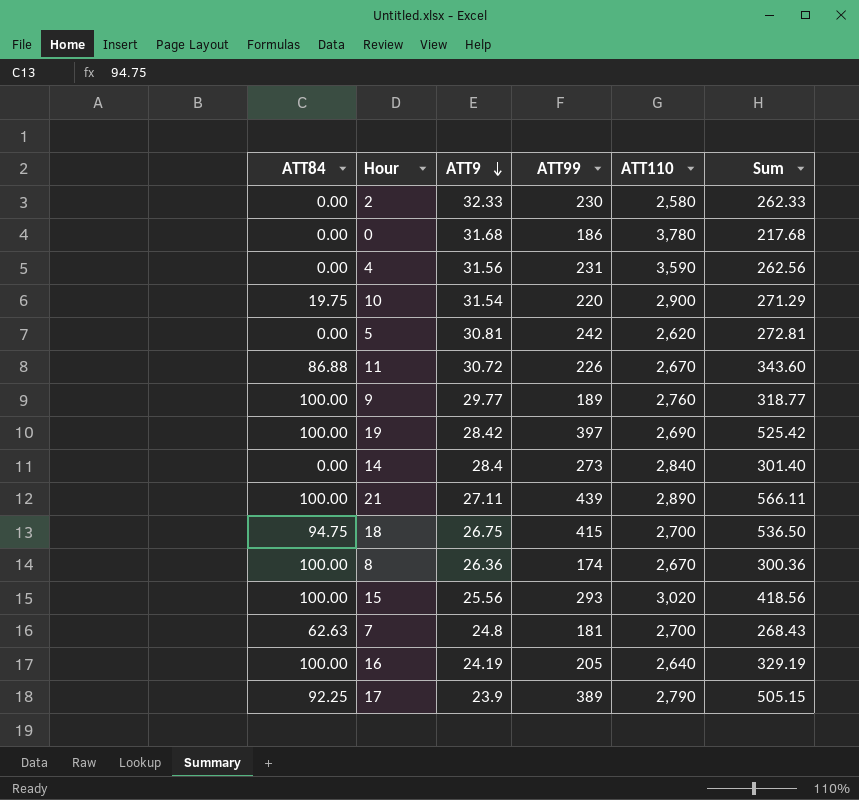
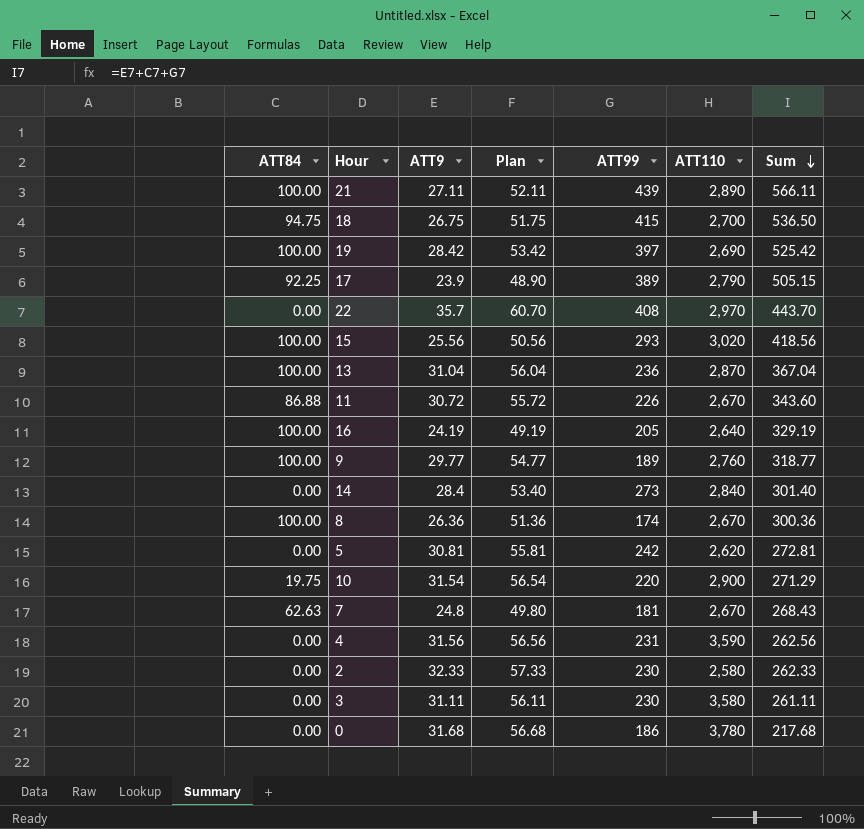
row order: ATT9 descending -> Sum descending
column Plan | formula: none -> [ATT9] + 25
row 22: none -> 0.00 | 35.7 | 60.70 | 408 | 2,970 | 443.70
row 13: none -> 100.00 | 31.04 | 56.04 | 236 | 2,870 | 367.04
7 | ATT110: 2,700 -> 2,670
row 3: none -> 0.00 | 31.11 | 56.11 | 230 | 3,580 | 261.11

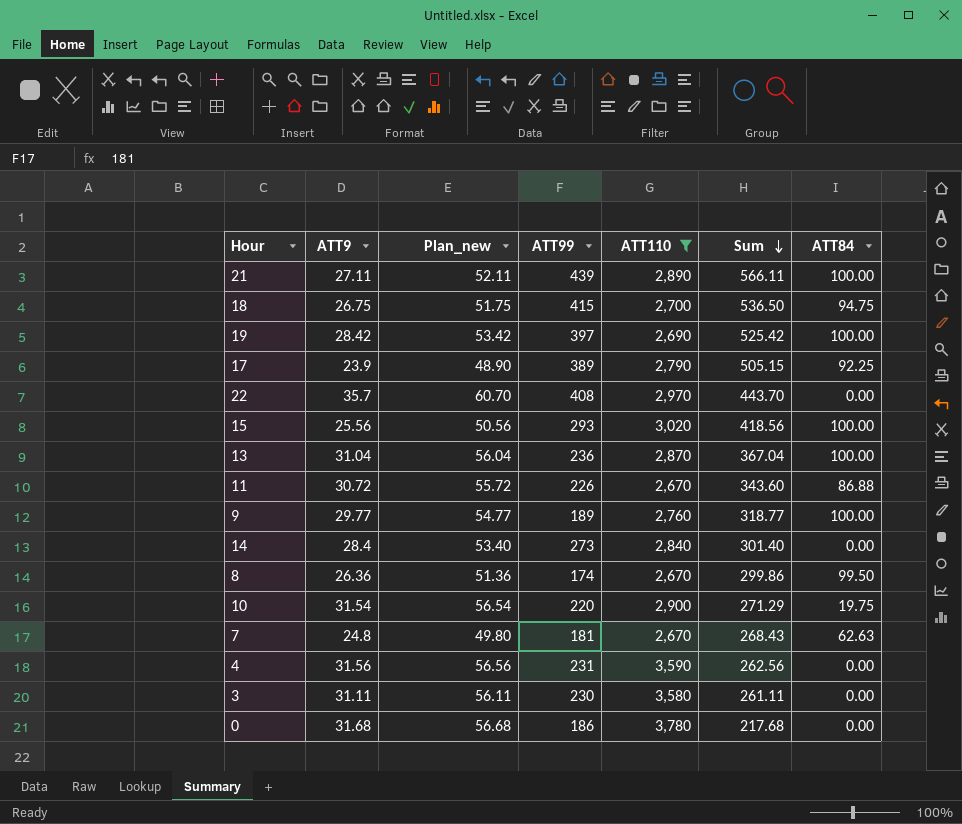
filter: none -> ATT110 >= 2,670
column name: Plan -> Plan_new
column ATT84 | position: 1 -> 7
8 | Sum: 300.36 -> 299.86
8 | ATT84: 100.00 -> 99.50

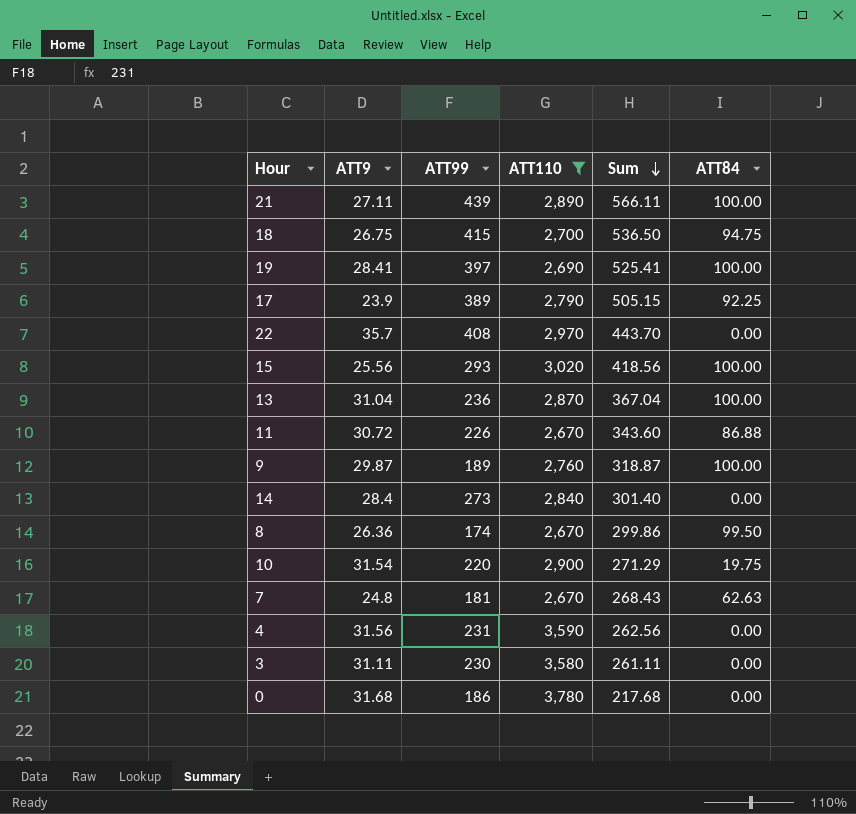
column Plan_new | formula: [ATT9] + 25 -> none
19 | ATT9: 28.42 -> 28.41
19 | Sum: 525.42 -> 525.41
9 | ATT9: 29.77 -> 29.87
9 | Sum: 318.77 -> 318.87

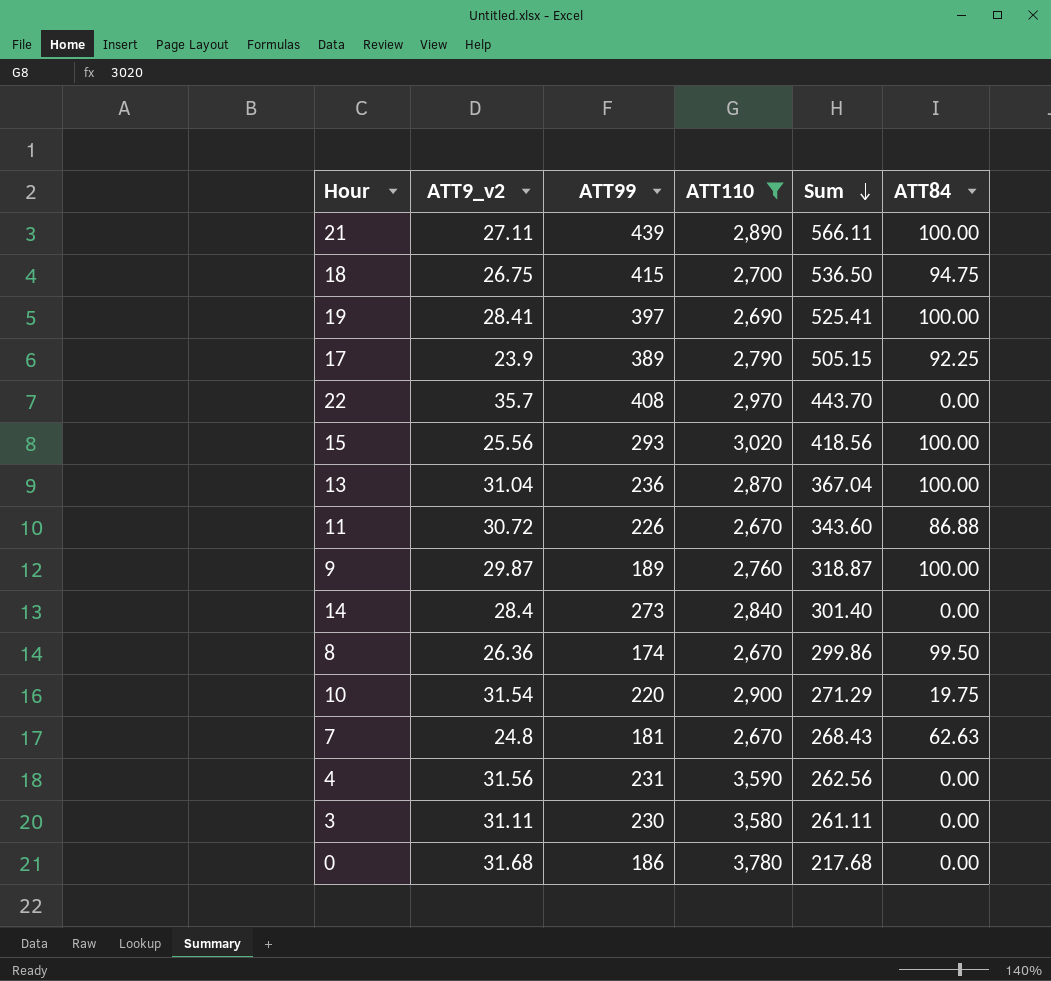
column name: ATT9 -> ATT9_v2

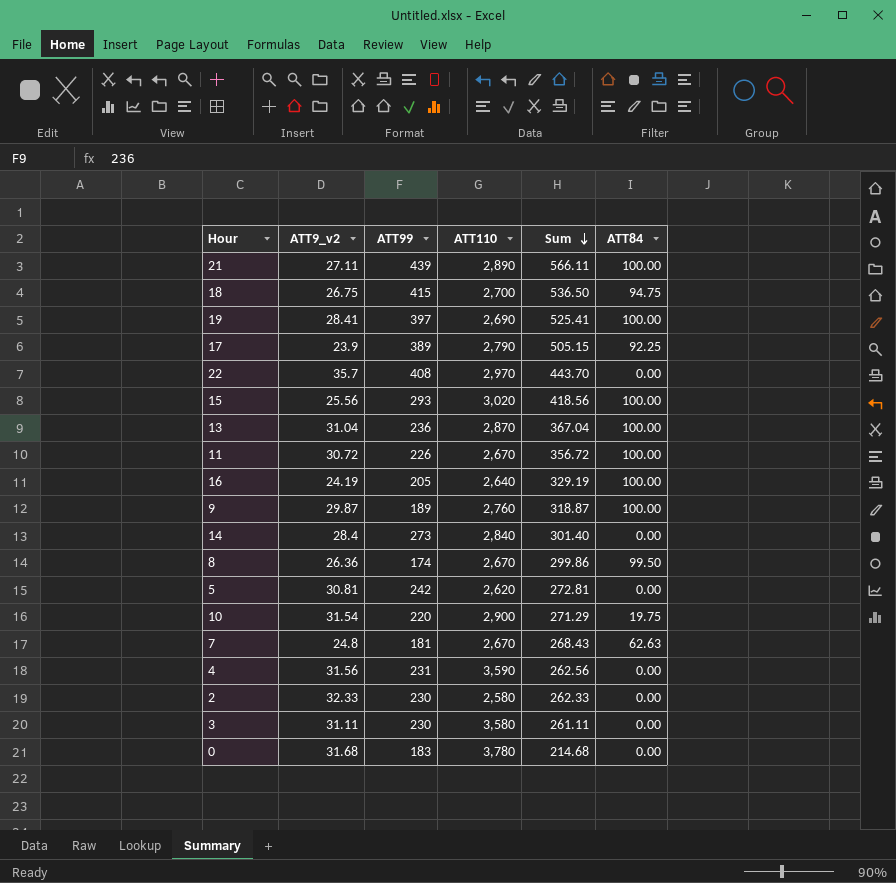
filter: ATT110 >= 2,670 -> none
11 | Sum: 343.60 -> 356.72
11 | ATT84: 86.88 -> 100.00
0 | ATT99: 186 -> 183
0 | Sum: 217.68 -> 214.68

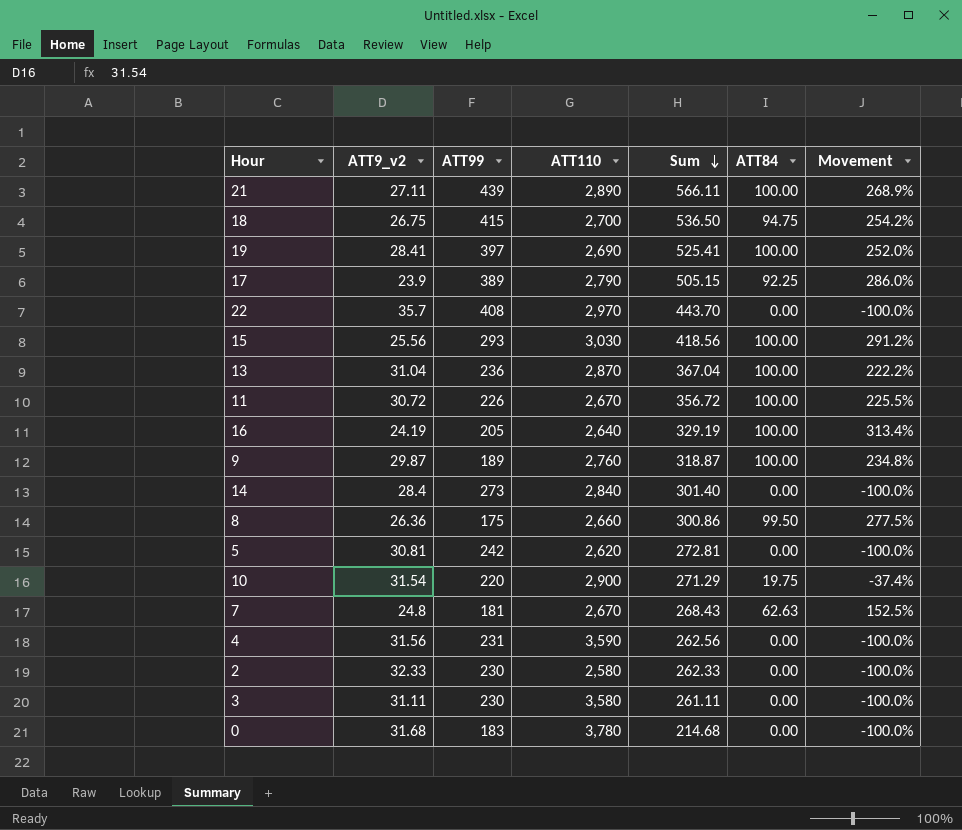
column Movement | formula: none -> ([ATT84] - [ATT9_v2]) / [ATT9_v2]
15 | ATT110: 3,020 -> 3,030
8 | ATT99: 174 -> 175
8 | ATT110: 2,670 -> 2,660
8 | Sum: 299.86 -> 300.86

